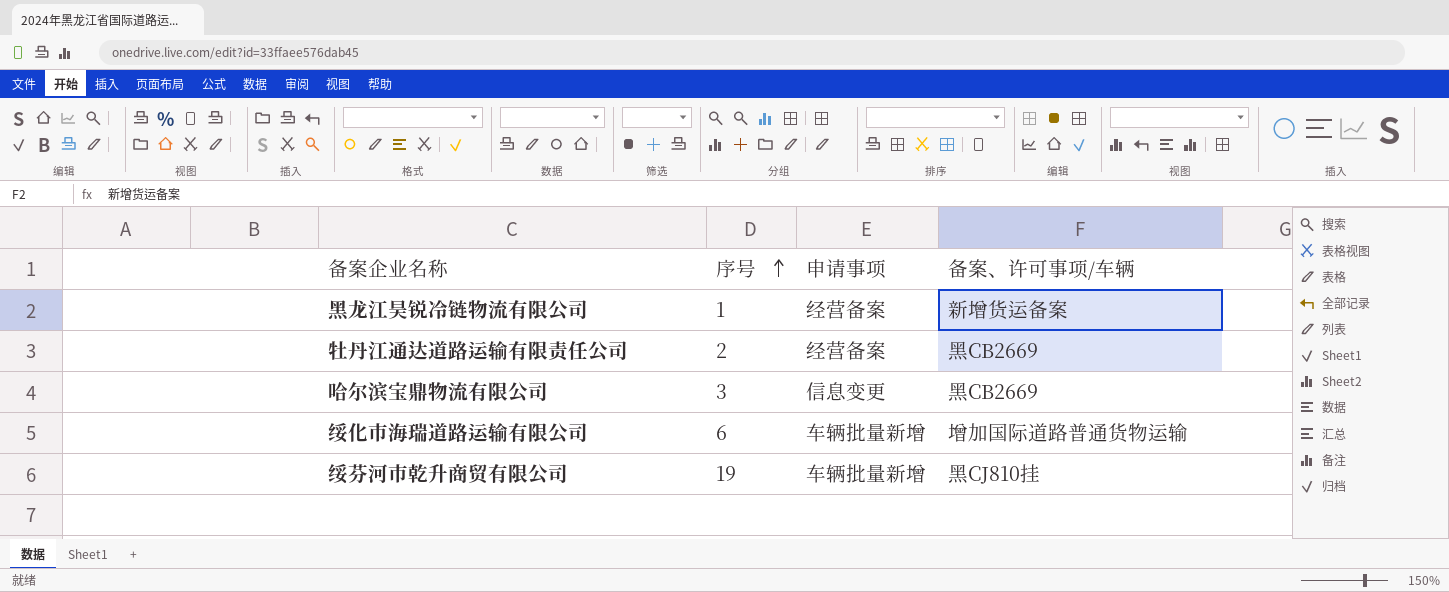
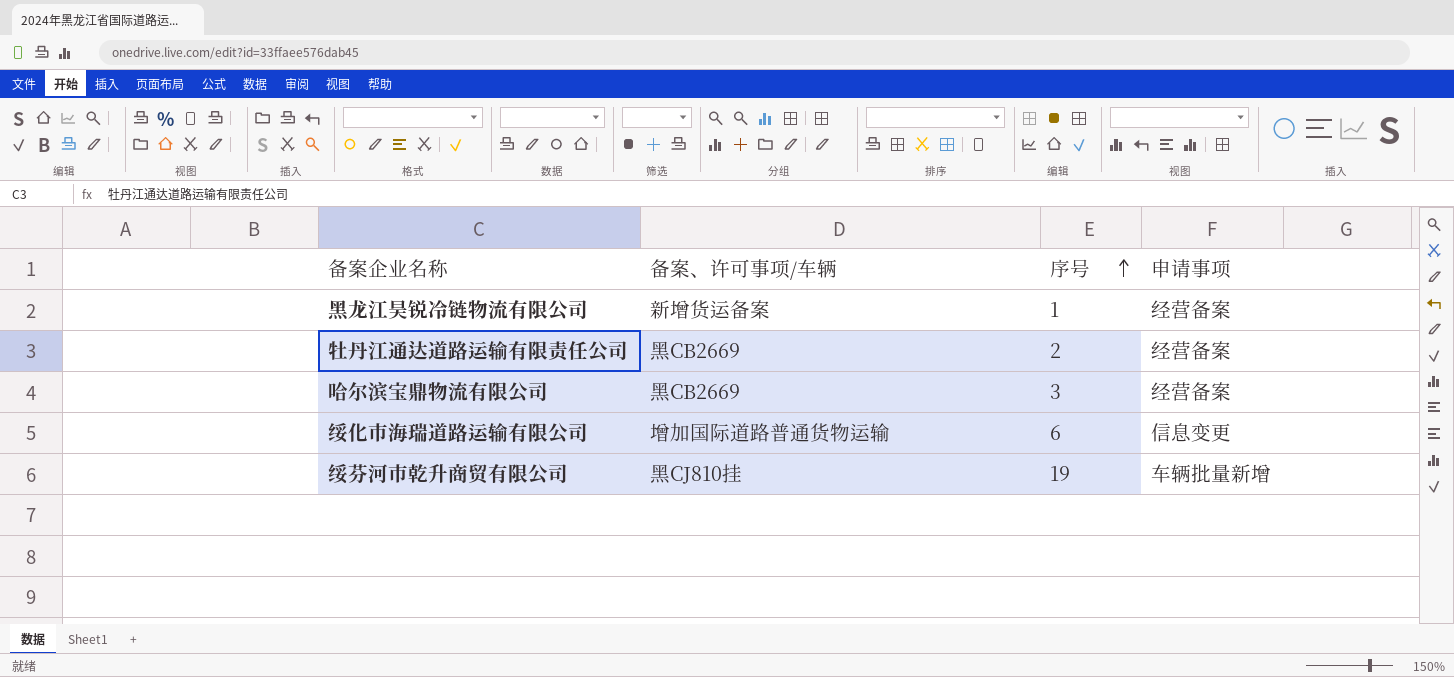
column 备案、许可事项/车辆 | position: 4 -> 2
哈尔滨宝鼎物流有限公司 | 申请事项: 信息变更 -> 经营备案
绥化市海瑞道路运输有限公司 | 申请事项: 车辆批量新增 -> 信息变更

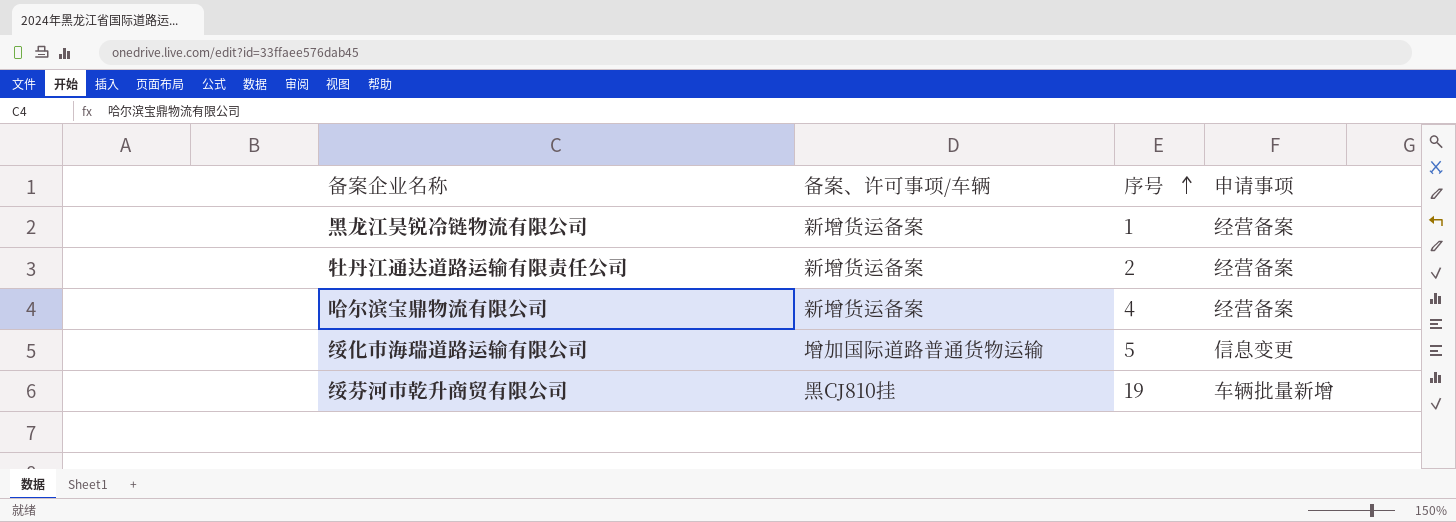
牡丹江通达道路运输有限责任公司 | 备案、许可事项/车辆: 黑CB2669 -> 新增货运备案
哈尔滨宝鼎物流有限公司 | 备案、许可事项/车辆: 黑CB2669 -> 新增货运备案
哈尔滨宝鼎物流有限公司 | 序号: 3 -> 4
绥化市海瑞道路运输有限公司 | 序号: 6 -> 5

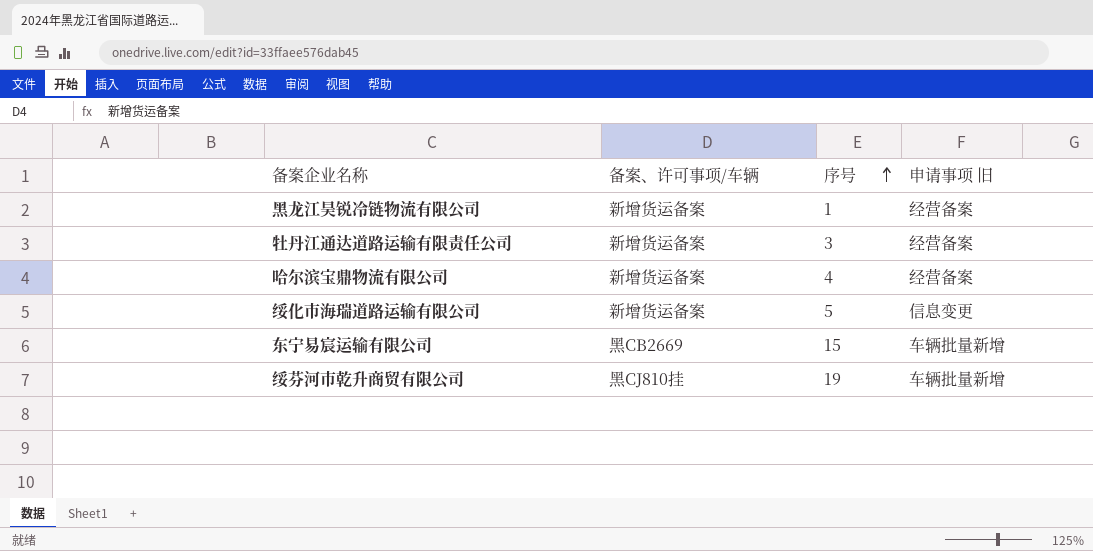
column name: 申请事项 -> 申请事项 旧
牡丹江通达道路运输有限责任公司 | 序号: 2 -> 3
绥化市海瑞道路运输有限公司 | 备案、许可事项/车辆: 增加国际道路普通货物运输 -> 新增货运备案
row 东宁易宸运输有限公司: none -> 黑CB2669 | 15 | 车辆批量新增

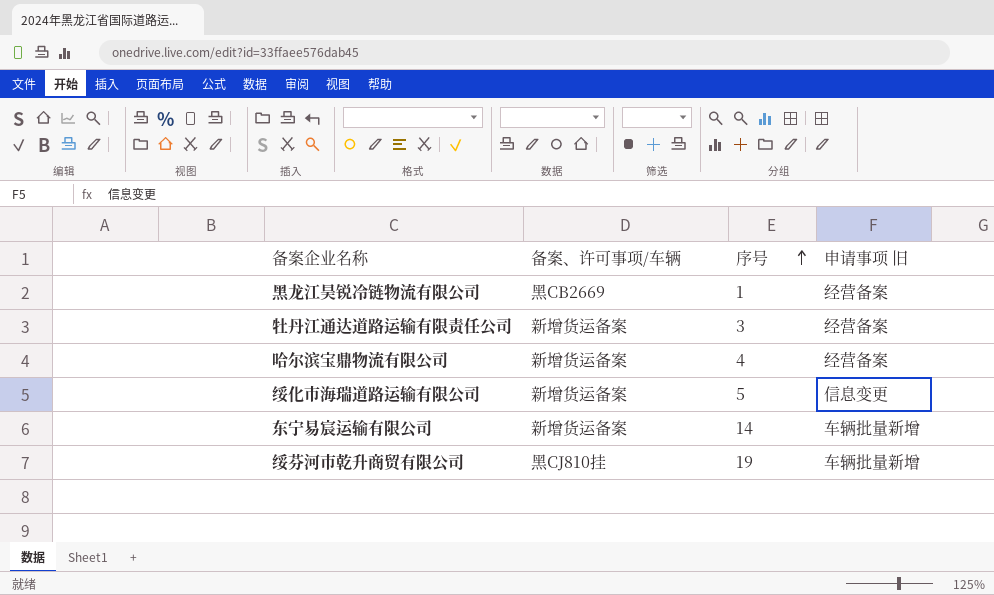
黑龙江昊锐冷链物流有限公司 | 备案、许可事项/车辆: 新增货运备案 -> 黑CB2669
东宁易宸运输有限公司 | 备案、许可事项/车辆: 黑CB2669 -> 新增货运备案
东宁易宸运输有限公司 | 序号: 15 -> 14

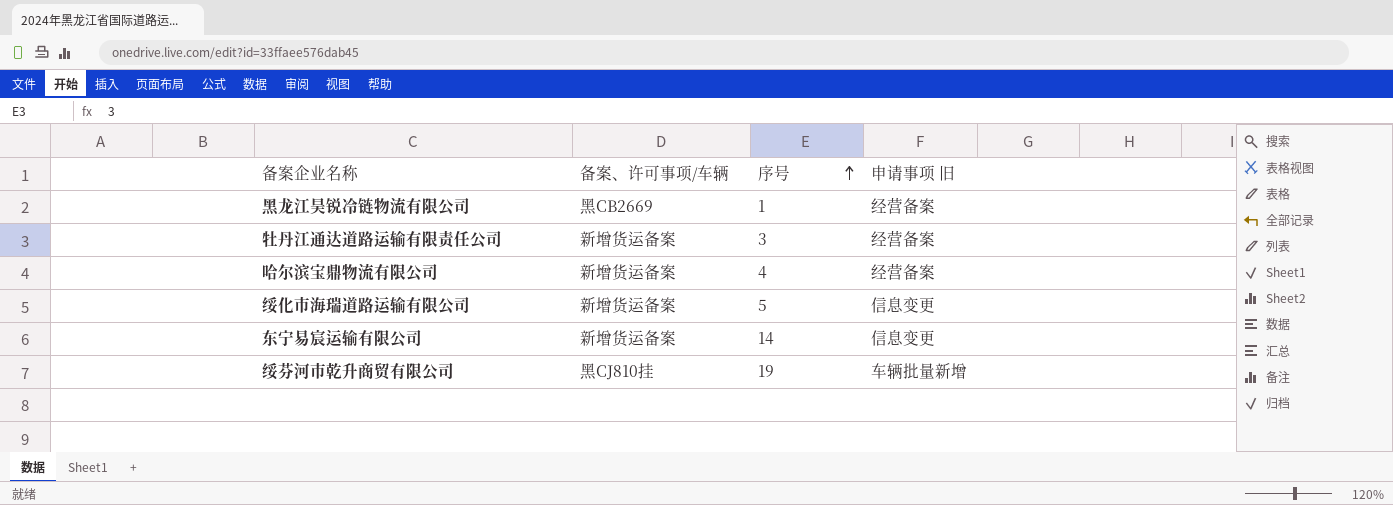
东宁易宸运输有限公司 | 申请事项 旧: 车辆批量新增 -> 信息变更

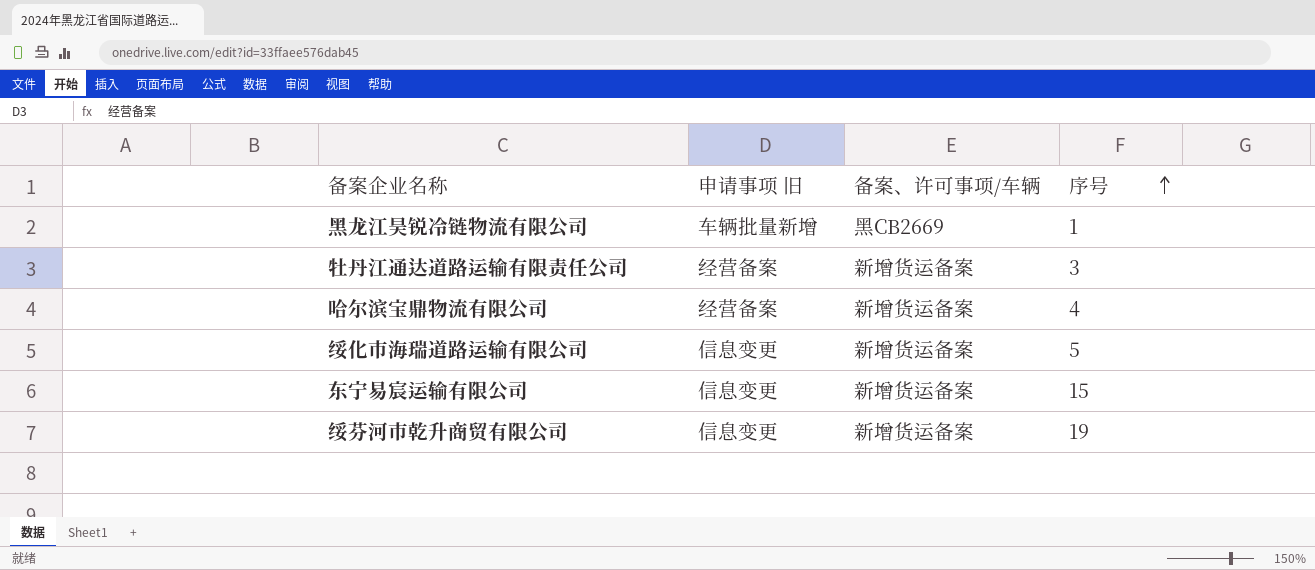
column 申请事项 旧 | position: 4 -> 2
黑龙江昊锐冷链物流有限公司 | 申请事项 旧: 经营备案 -> 车辆批量新增
东宁易宸运输有限公司 | 序号: 14 -> 15
绥芬河市乾升商贸有限公司 | 申请事项 旧: 车辆批量新增 -> 信息变更
绥芬河市乾升商贸有限公司 | 备案、许可事项/车辆: 黑CJ810挂 -> 新增货运备案

